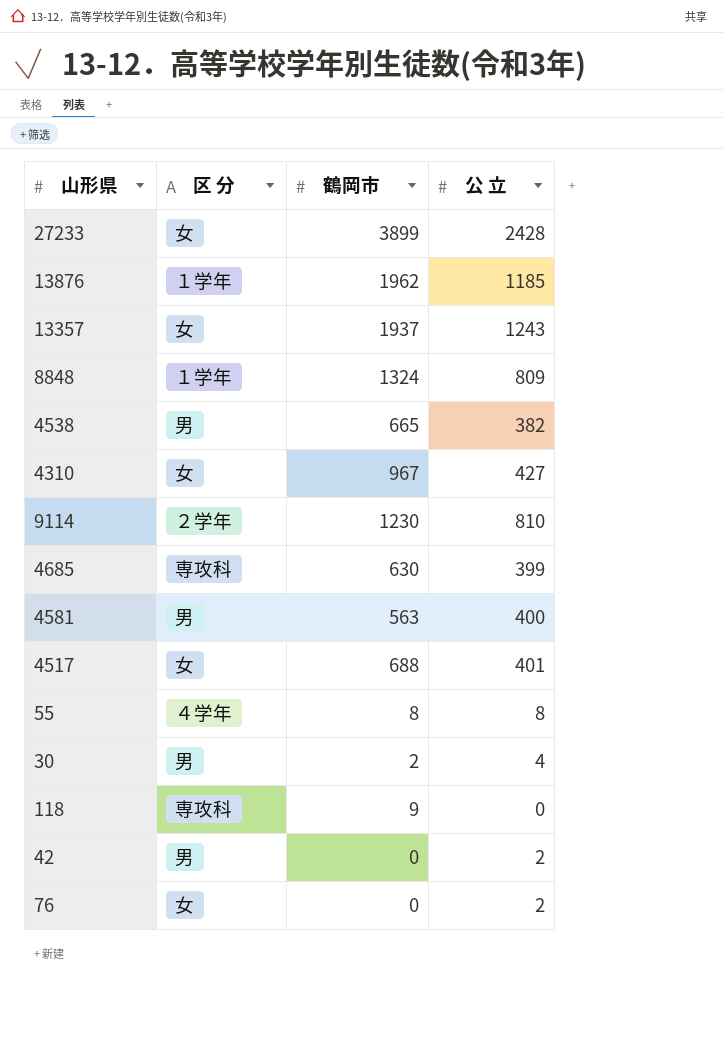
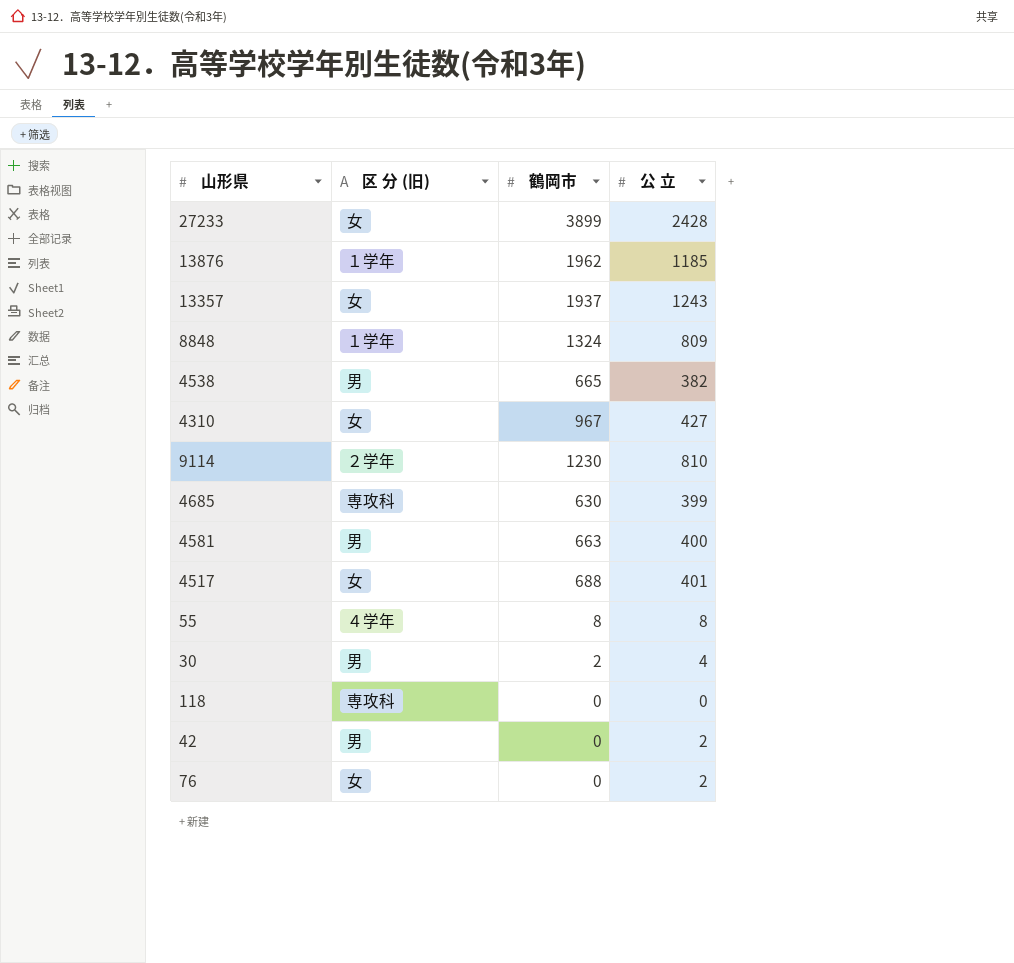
column name: 区 分 -> 区 分 (旧)
4581 | 鶴岡市: 563 -> 663
118 | 鶴岡市: 9 -> 0

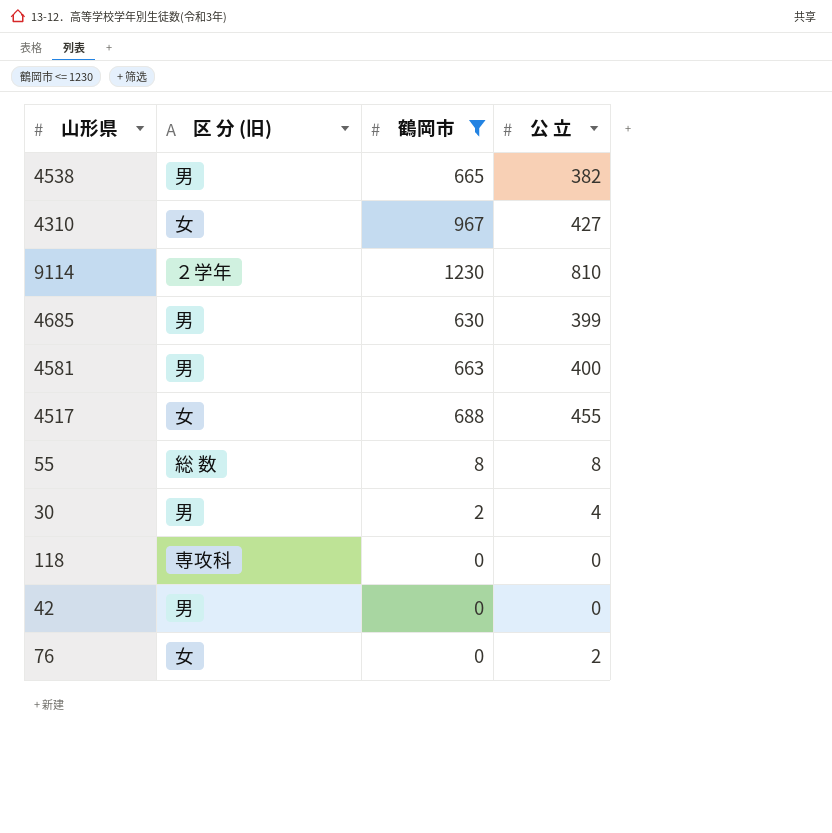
filter: none -> 鶴岡市 <= 1230
4685 | 区 分 (旧): 専攻科 -> 男
4517 | 公 立: 401 -> 455
55 | 区 分 (旧): ４学年 -> 総 数
42 | 公 立: 2 -> 0

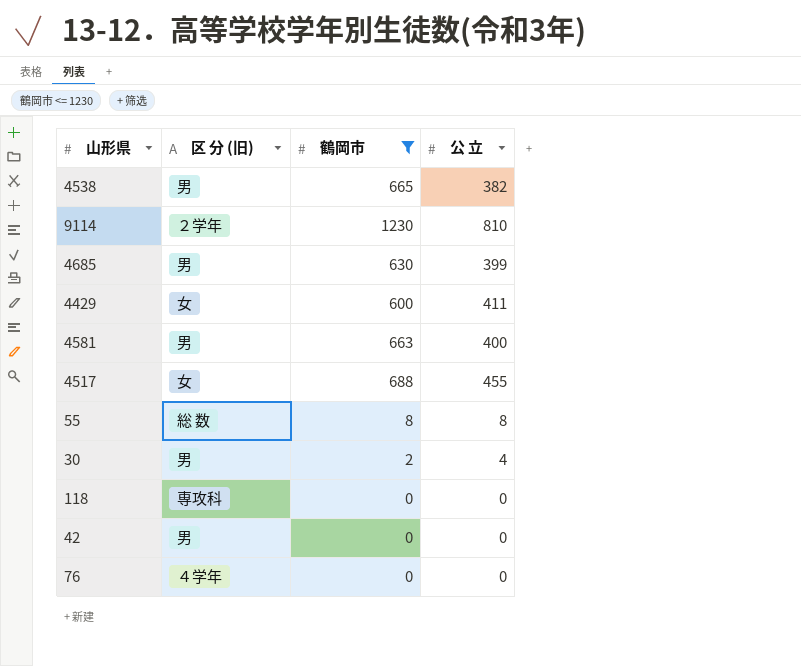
row 4310: 女 | 967 | 427 -> none
row 4429: none -> 女 | 600 | 411
76 | 区 分 (旧): 女 -> ４学年
76 | 公 立: 2 -> 0

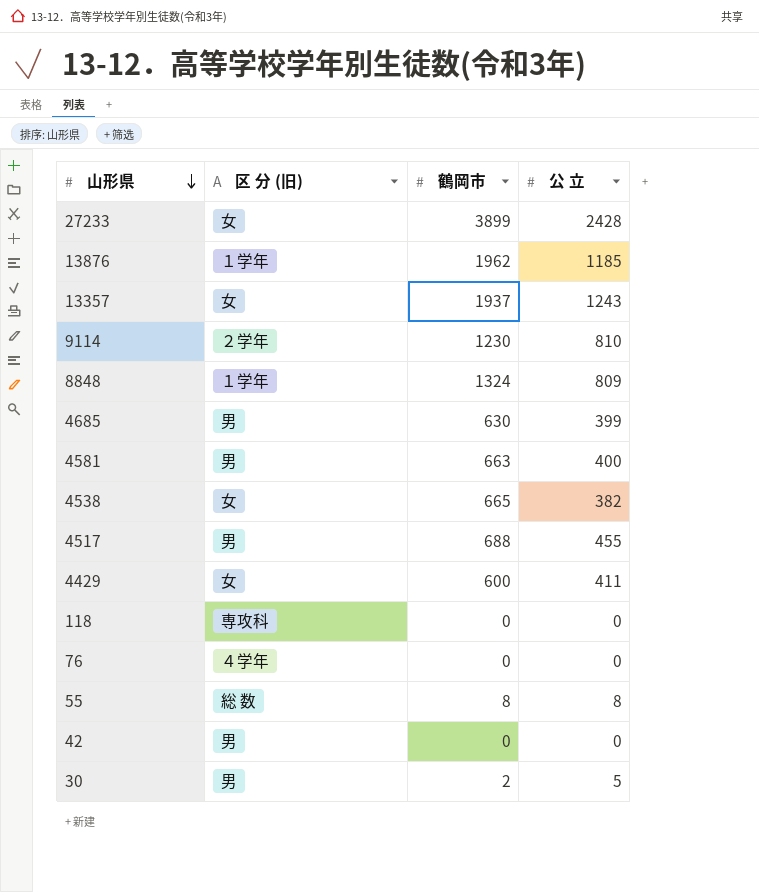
filter: 鶴岡市 <= 1230 -> none
row order: none -> 山形県 descending
4538 | 区 分 (旧): 男 -> 女
4517 | 区 分 (旧): 女 -> 男
30 | 公 立: 4 -> 5

